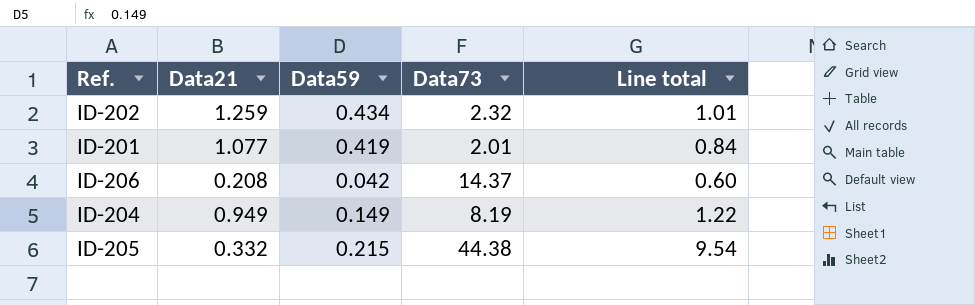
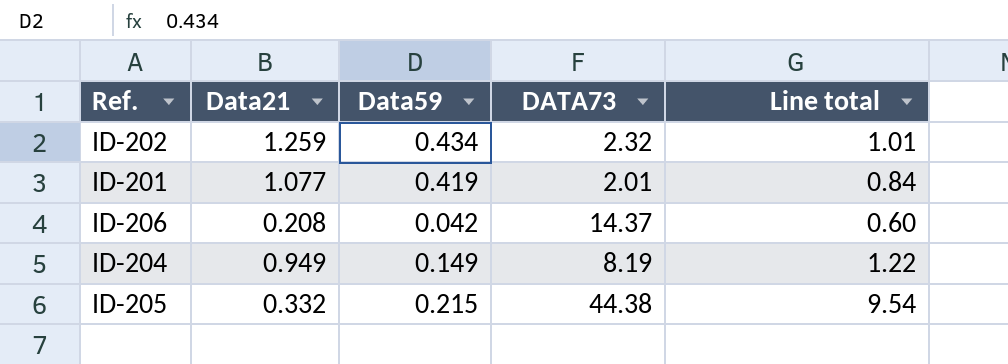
column name: Data73 -> DATA73

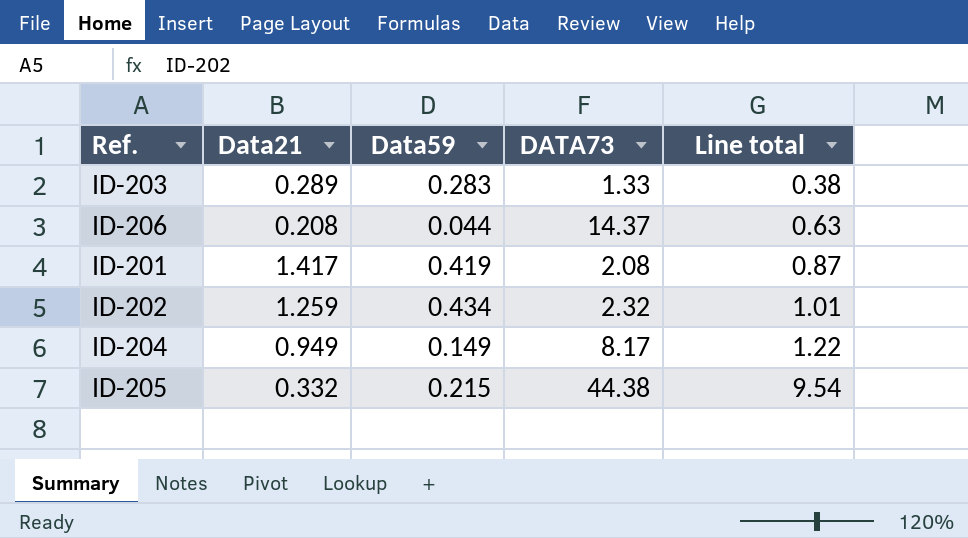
row order: none -> Line total ascending
row ID-203: none -> 0.289 | 0.283 | 1.33 | 0.38
ID-206 | Data59: 0.042 -> 0.044
ID-206 | Line total: 0.60 -> 0.63
ID-201 | Data21: 1.077 -> 1.417
ID-201 | DATA73: 2.01 -> 2.08
ID-201 | Line total: 0.84 -> 0.87
ID-204 | DATA73: 8.19 -> 8.17

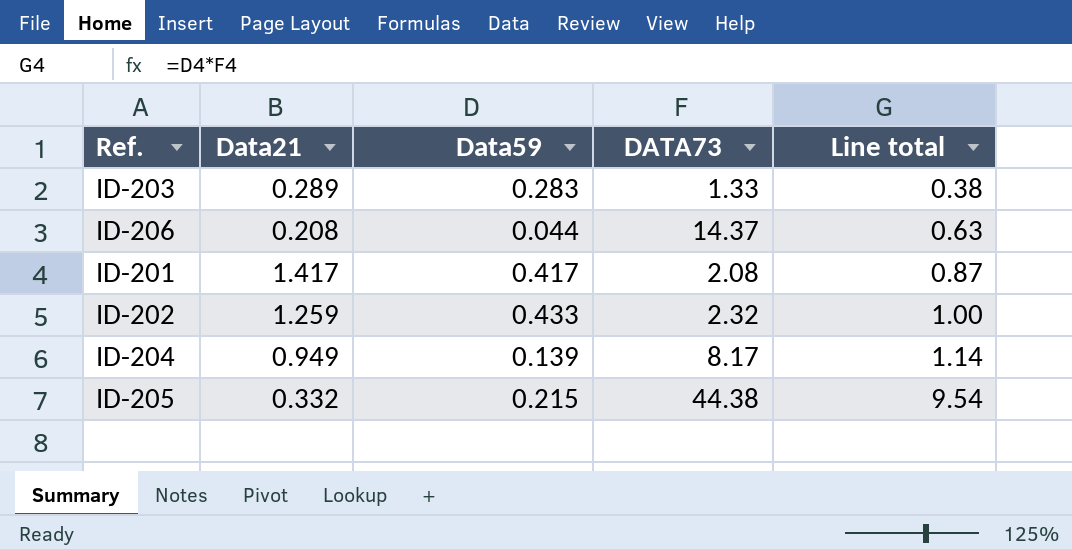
ID-201 | Data59: 0.419 -> 0.417
ID-202 | Data59: 0.434 -> 0.433
ID-202 | Line total: 1.01 -> 1.00
ID-204 | Data59: 0.149 -> 0.139
ID-204 | Line total: 1.22 -> 1.14

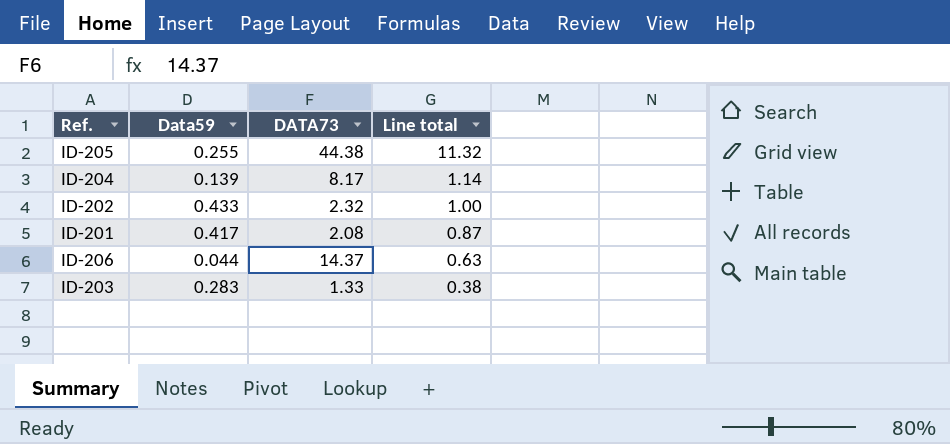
row order: Line total ascending -> Line total descending
column Data21 | position: 2 -> none
ID-205 | Data59: 0.215 -> 0.255
ID-205 | Line total: 9.54 -> 11.32

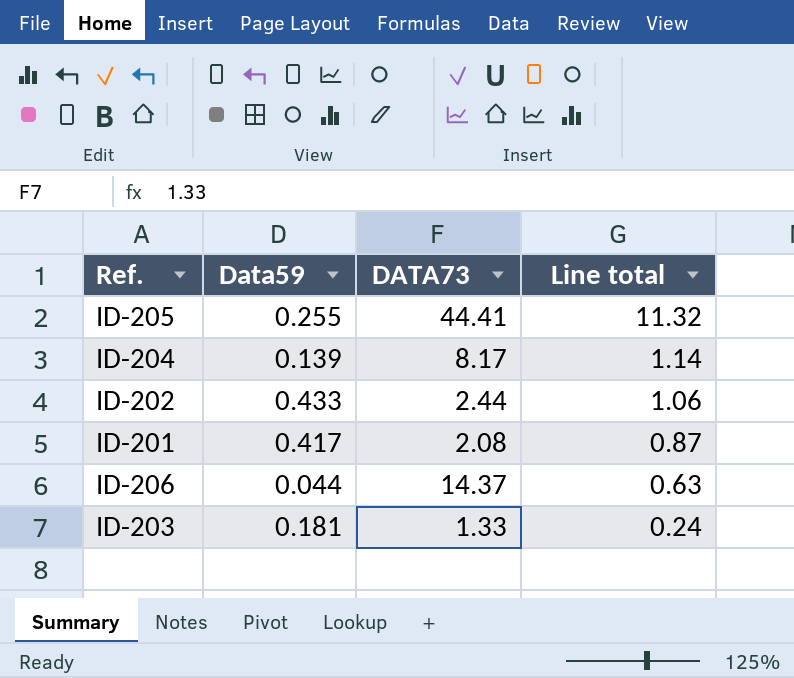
ID-205 | DATA73: 44.38 -> 44.41
ID-202 | DATA73: 2.32 -> 2.44
ID-202 | Line total: 1.00 -> 1.06
ID-203 | Data59: 0.283 -> 0.181
ID-203 | Line total: 0.38 -> 0.24

